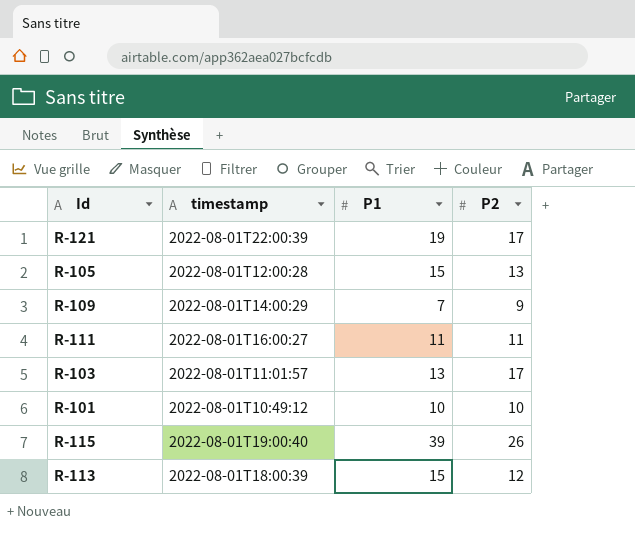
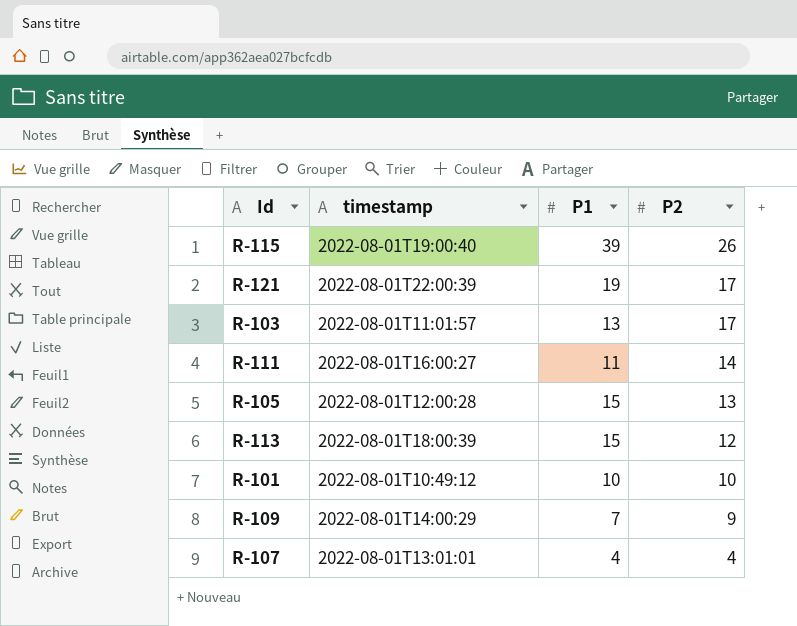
row order: none -> P2 descending
R-111 | P2: 11 -> 14
row R-107: none -> 2022-08-01T13:01:01 | 4 | 4

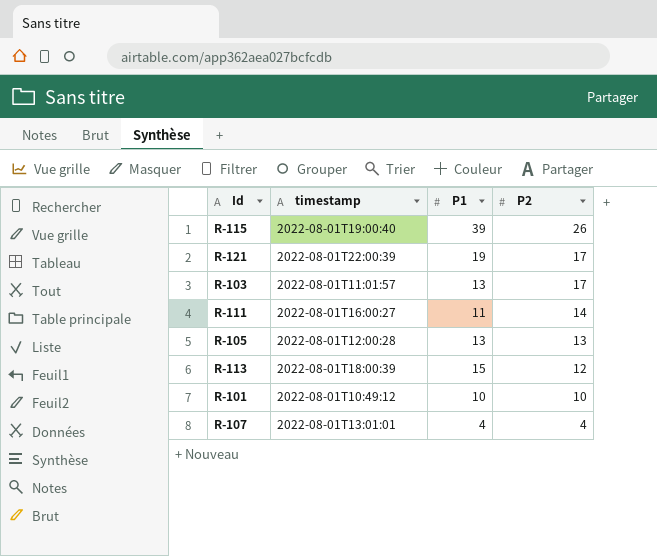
row R-109: 2022-08-01T14:00:29 | 7 | 9 -> none
R-105 | P1: 15 -> 13

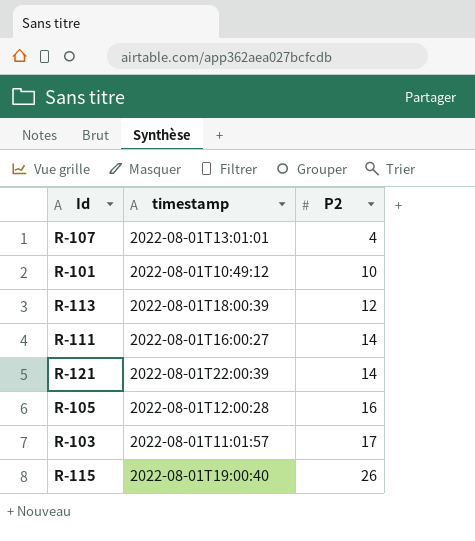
row order: P2 descending -> P2 ascending
column P1 | position: 3 -> none
R-121 | P2: 17 -> 14
R-105 | P2: 13 -> 16

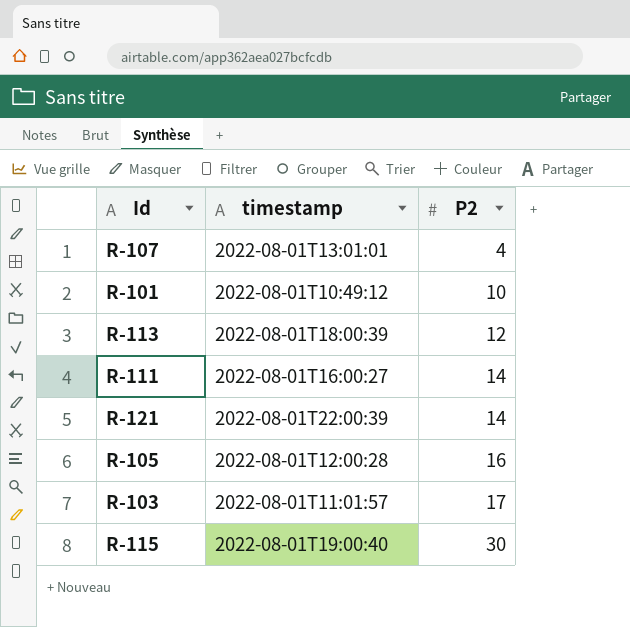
R-115 | P2: 26 -> 30

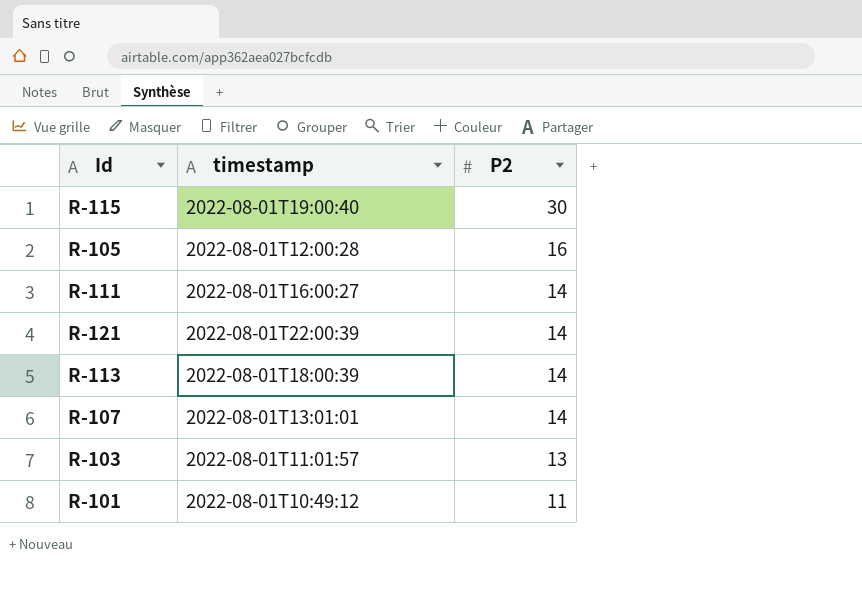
row order: P2 ascending -> P2 descending
R-113 | P2: 12 -> 14
R-107 | P2: 4 -> 14
R-103 | P2: 17 -> 13
R-101 | P2: 10 -> 11

